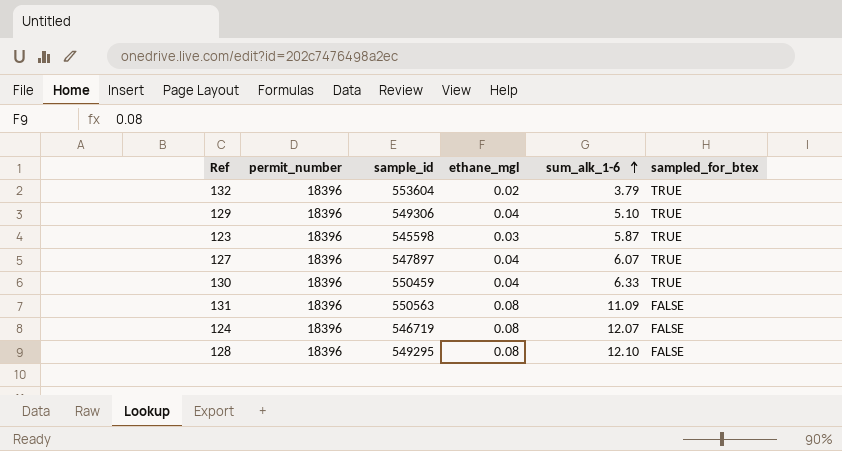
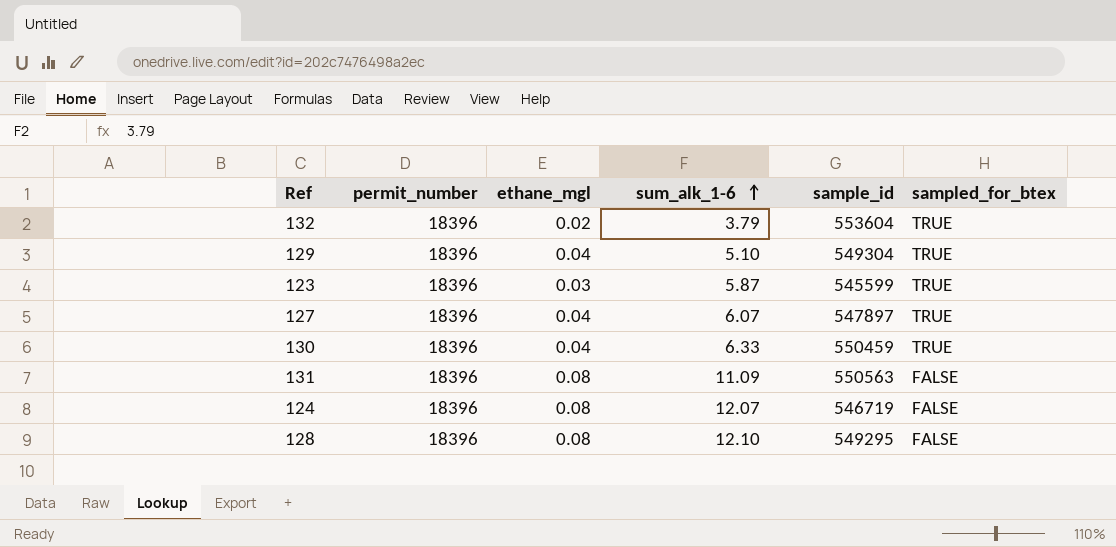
column sample_id | position: 3 -> 5
129 | sample_id: 549306 -> 549304
123 | sample_id: 545598 -> 545599

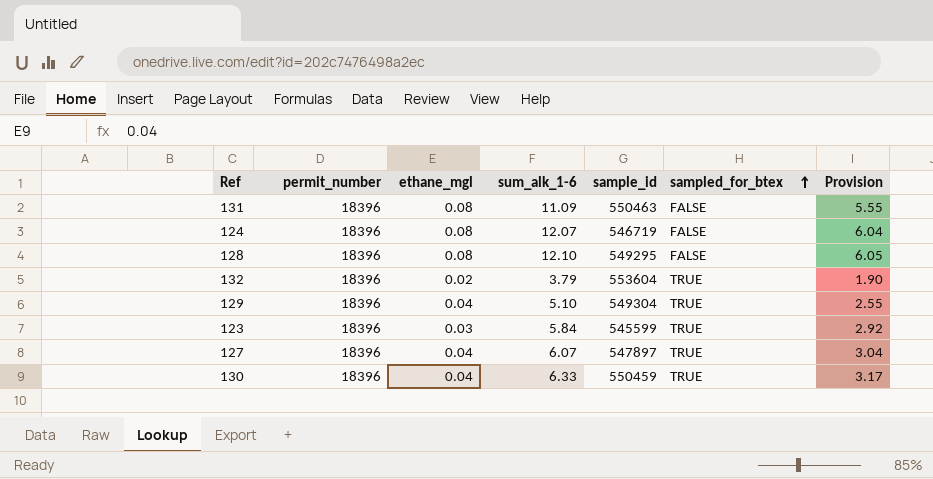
row order: sum_alk_1-6 ascending -> sampled_for_btex ascending
column Provision | formula: none -> [sum_alk_1-6] * 0.5
131 | sample_id: 550563 -> 550463
123 | sum_alk_1-6: 5.87 -> 5.84

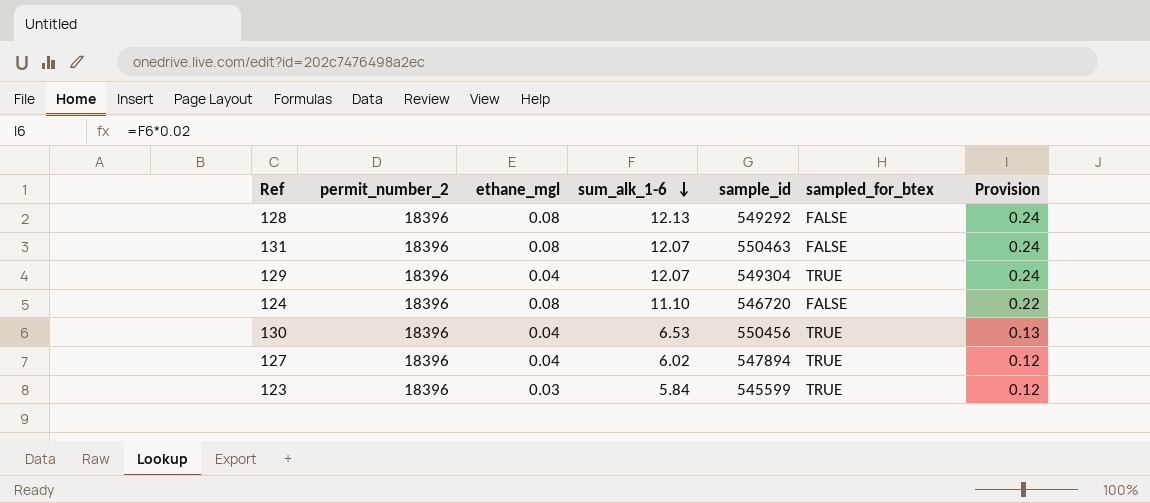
row order: sampled_for_btex ascending -> sum_alk_1-6 descending
column name: permit_number -> permit_number_2
column Provision | formula: [sum_alk_1-6] * 0.5 -> [sum_alk_1-6] * 0.02
row 132: 18396 | 0.02 | 3.79 | 553604 | TRUE | 1.90 -> none
128 | sum_alk_1-6: 12.10 -> 12.13
128 | sample_id: 549295 -> 549292
131 | sum_alk_1-6: 11.09 -> 12.07
129 | sum_alk_1-6: 5.10 -> 12.07
124 | sum_alk_1-6: 12.07 -> 11.10
124 | sample_id: 546719 -> 546720
130 | sum_alk_1-6: 6.33 -> 6.53
130 | sample_id: 550459 -> 550456
127 | sum_alk_1-6: 6.07 -> 6.02
127 | sample_id: 547897 -> 547894

